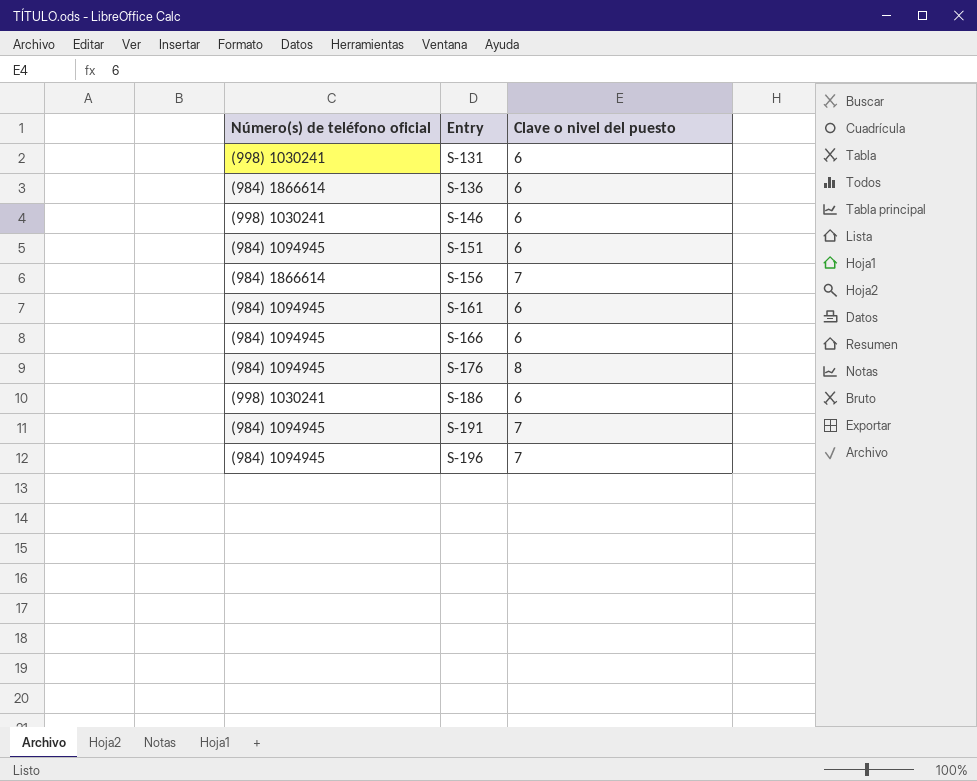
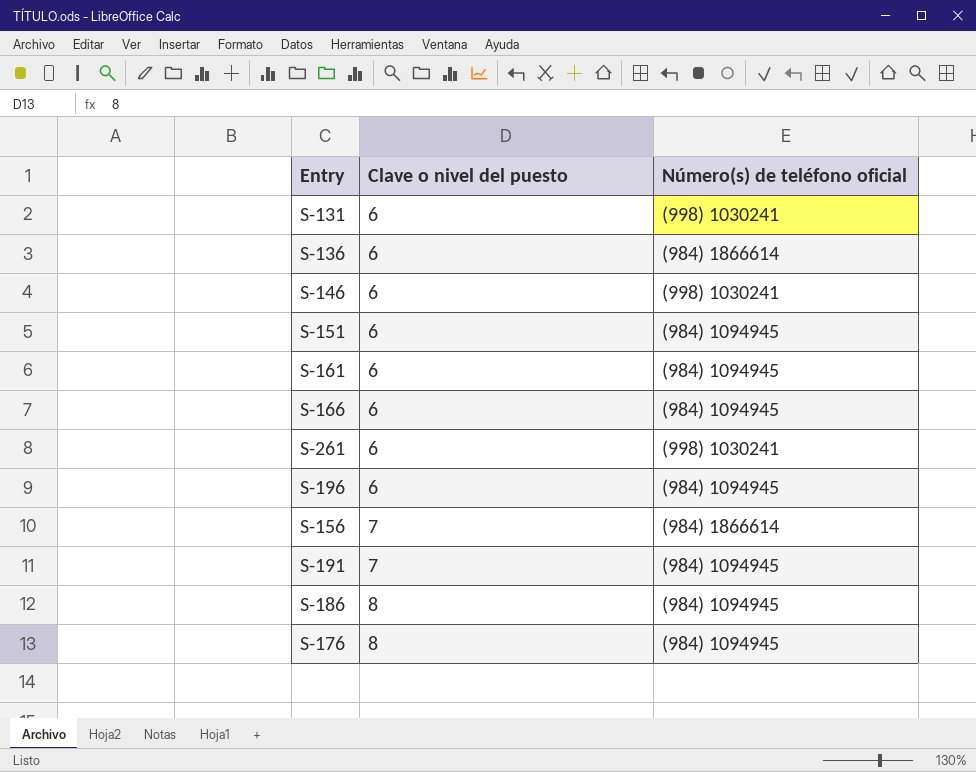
row order: Entry ascending -> Clave o nivel del puesto ascending
column Número(s) de teléfono oficial | position: 1 -> 3
row S-261: none -> 6 | (998) 1030241
S-196 | Clave o nivel del puesto: 7 -> 6
S-186 | Clave o nivel del puesto: 6 -> 8
S-186 | Número(s) de teléfono oficial: (998) 1030241 -> (984) 1094945

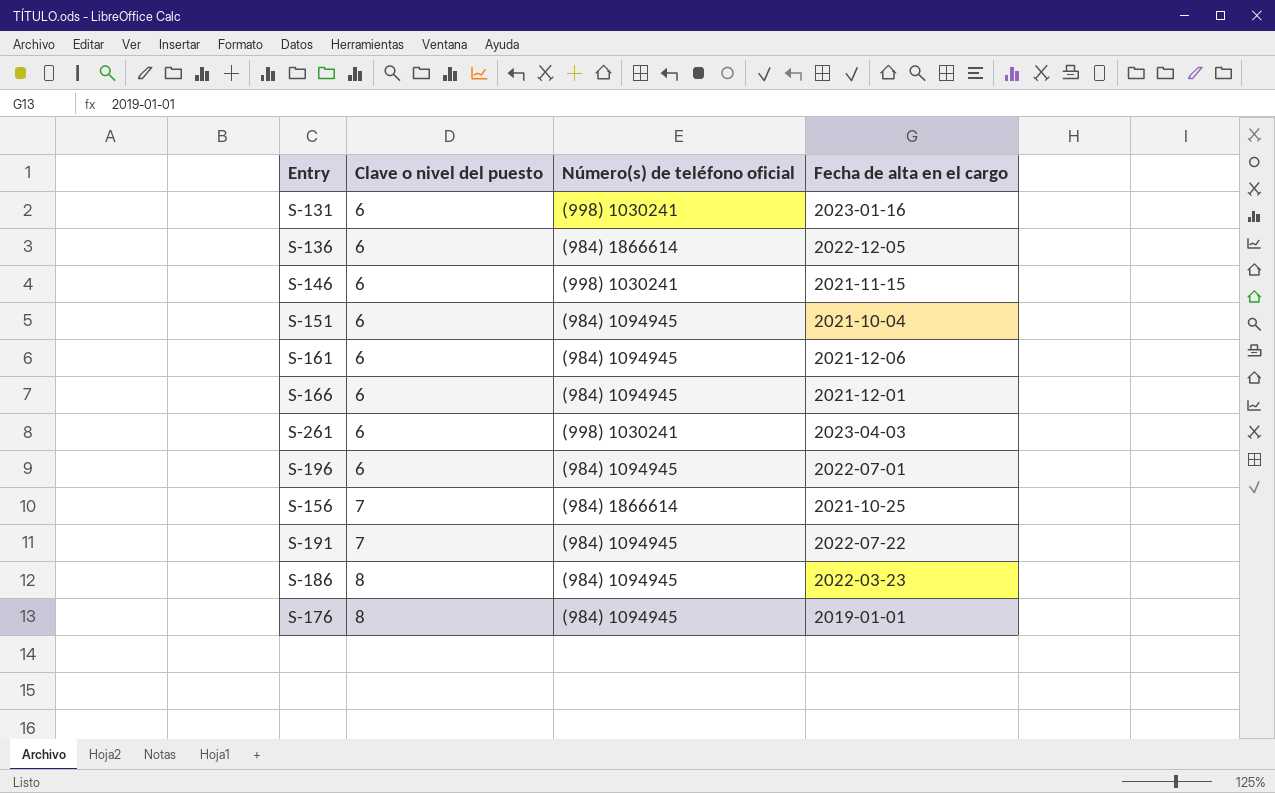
column Fecha de alta en el cargo | position: none -> 4

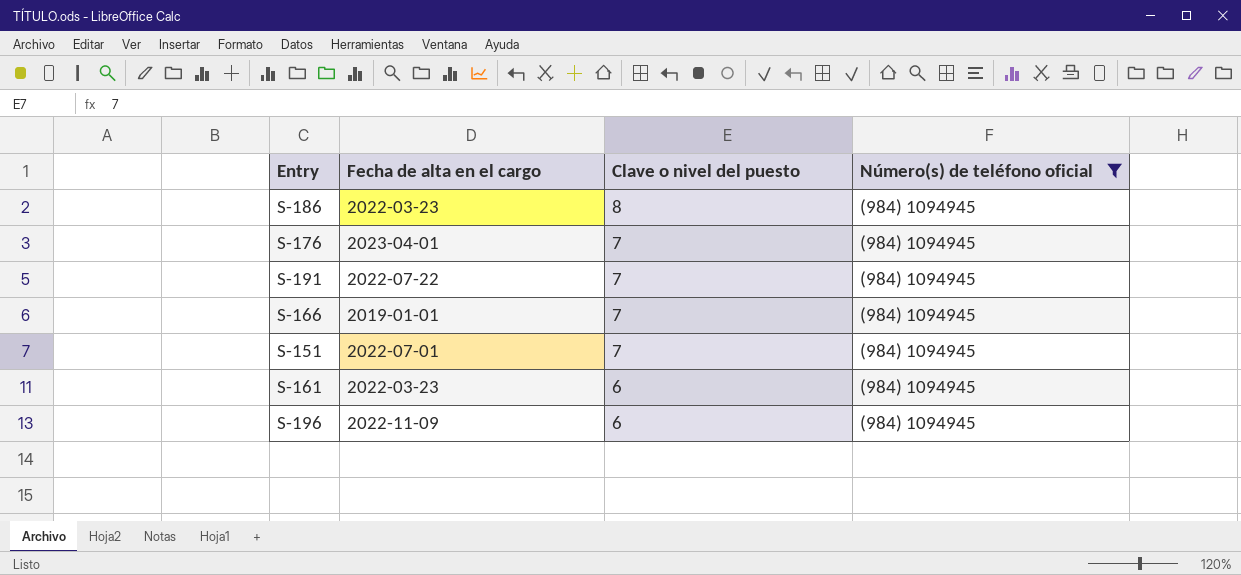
filter: none -> Número(s) de teléfono oficial = (984) 1094945
row order: Clave o nivel del puesto ascending -> Clave o nivel del puesto descending
column Fecha de alta en el cargo | position: 4 -> 2
S-176 | Fecha de alta en el cargo: 2019-01-01 -> 2023-04-01
S-176 | Clave o nivel del puesto: 8 -> 7
S-166 | Fecha de alta en el cargo: 2021-12-01 -> 2019-01-01
S-166 | Clave o nivel del puesto: 6 -> 7
S-151 | Fecha de alta en el cargo: 2021-10-04 -> 2022-07-01
S-151 | Clave o nivel del puesto: 6 -> 7
S-161 | Fecha de alta en el cargo: 2021-12-06 -> 2022-03-23
S-196 | Fecha de alta en el cargo: 2022-07-01 -> 2022-11-09

